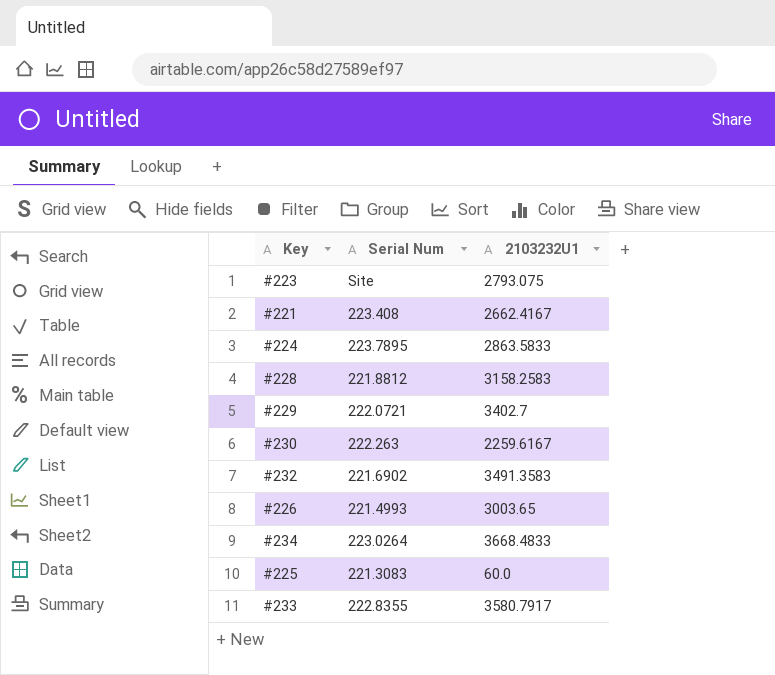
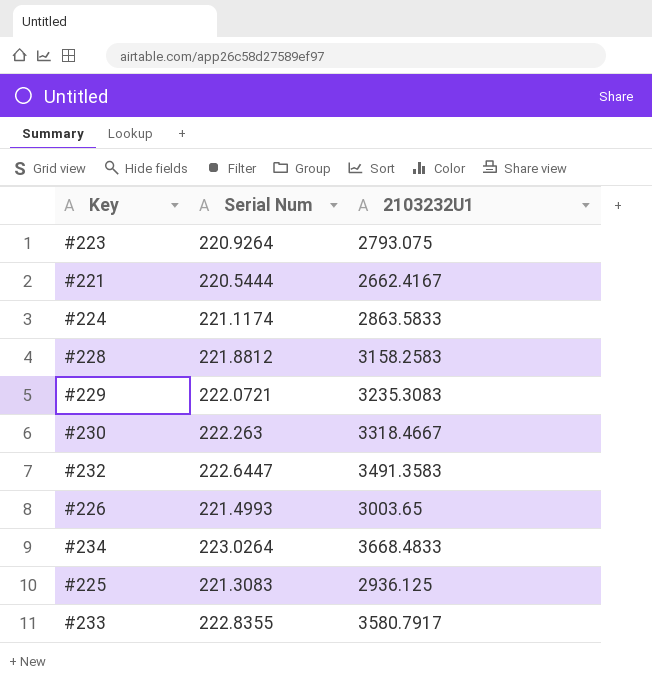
#223 | Serial Num: Site -> 220.9264
#221 | Serial Num: 223.408 -> 220.5444
#224 | Serial Num: 223.7895 -> 221.1174
#229 | 2103232U1: 3402.7 -> 3235.3083
#230 | 2103232U1: 2259.6167 -> 3318.4667
#232 | Serial Num: 221.6902 -> 222.6447
#225 | 2103232U1: 60.0 -> 2936.125

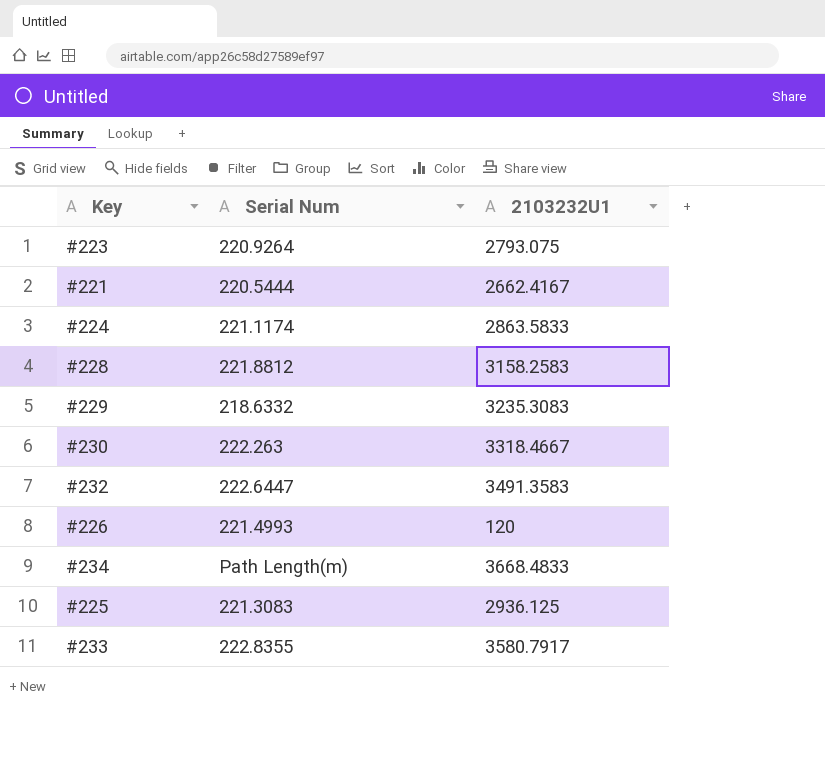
#229 | Serial Num: 222.0721 -> 218.6332
#226 | 2103232U1: 3003.65 -> 120
#234 | Serial Num: 223.0264 -> Path Length(m)

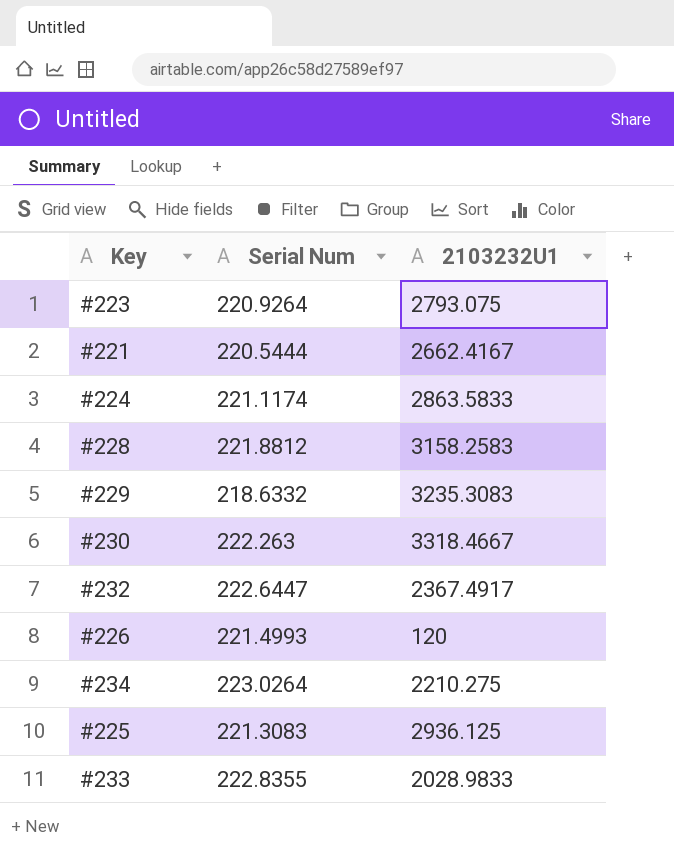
#232 | 2103232U1: 3491.3583 -> 2367.4917
#234 | Serial Num: Path Length(m) -> 223.0264
#234 | 2103232U1: 3668.4833 -> 2210.275
#233 | 2103232U1: 3580.7917 -> 2028.9833

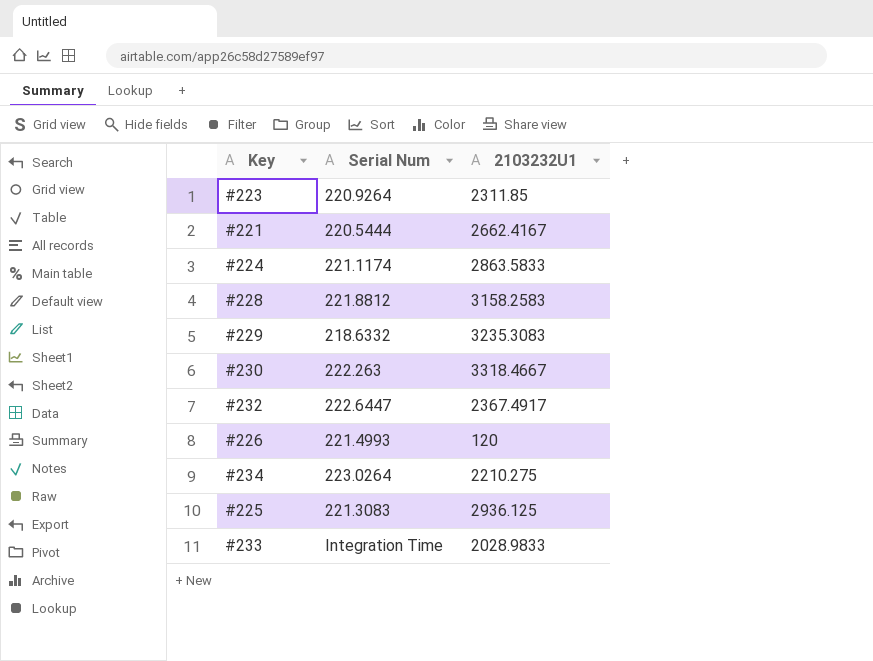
#223 | 2103232U1: 2793.075 -> 2311.85
#233 | Serial Num: 222.8355 -> Integration Time

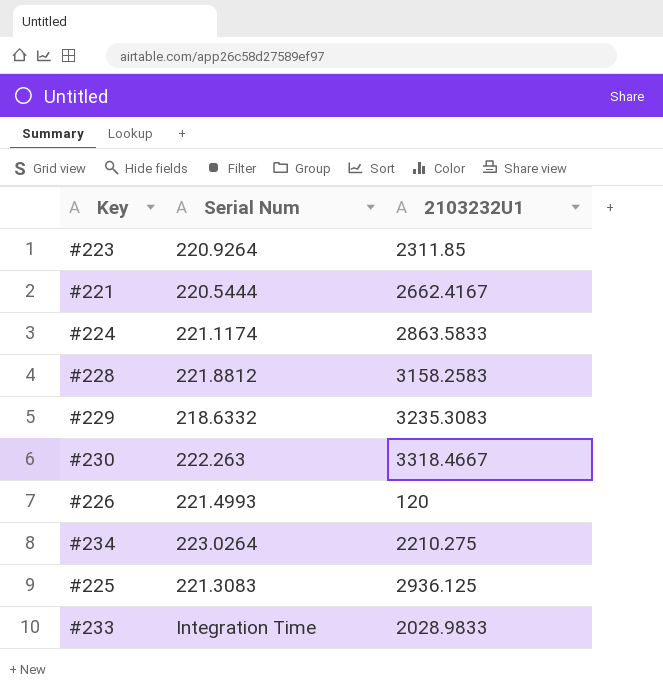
row #232: 222.6447 | 2367.4917 -> none

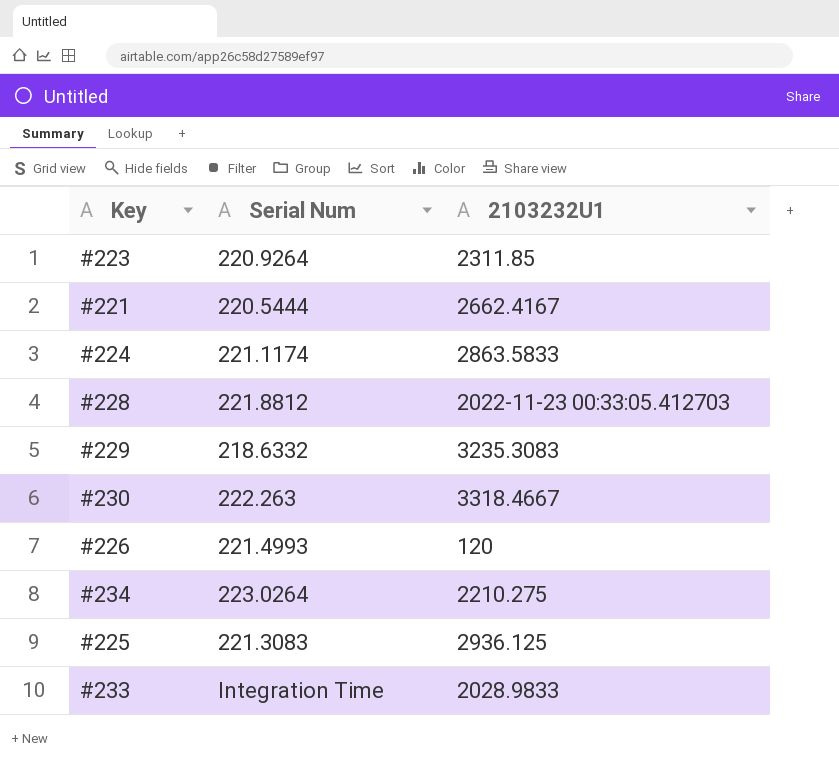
#228 | 2103232U1: 3158.2583 -> 2022-11-23 00:33:05.412703

